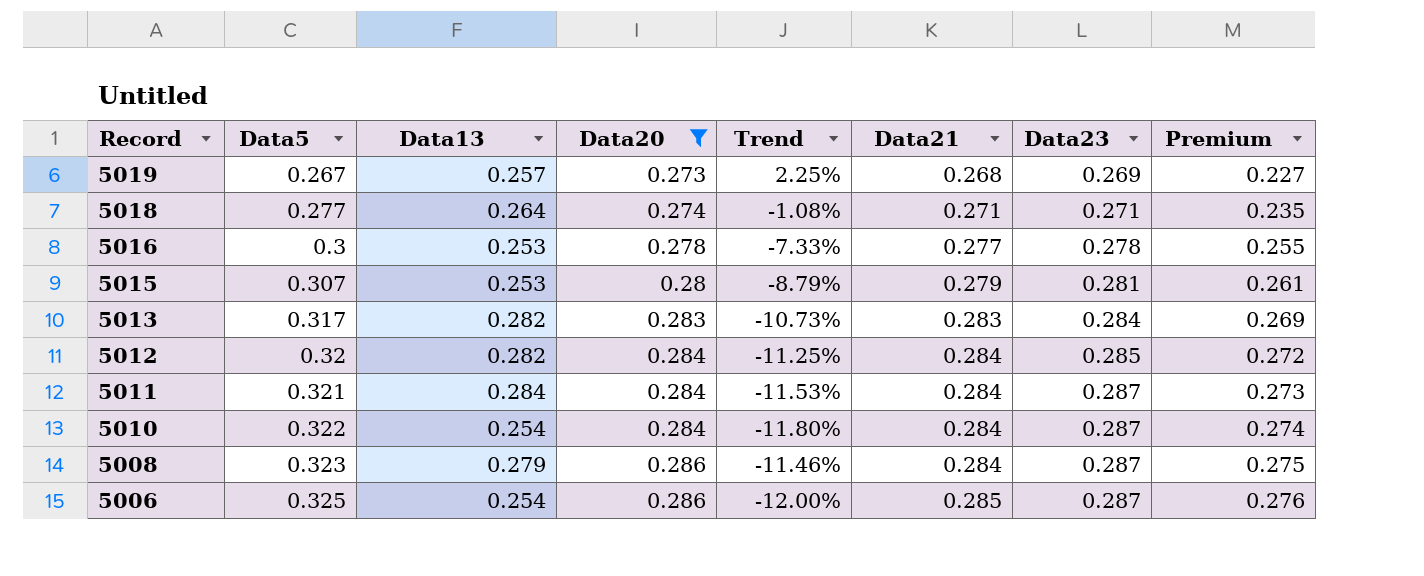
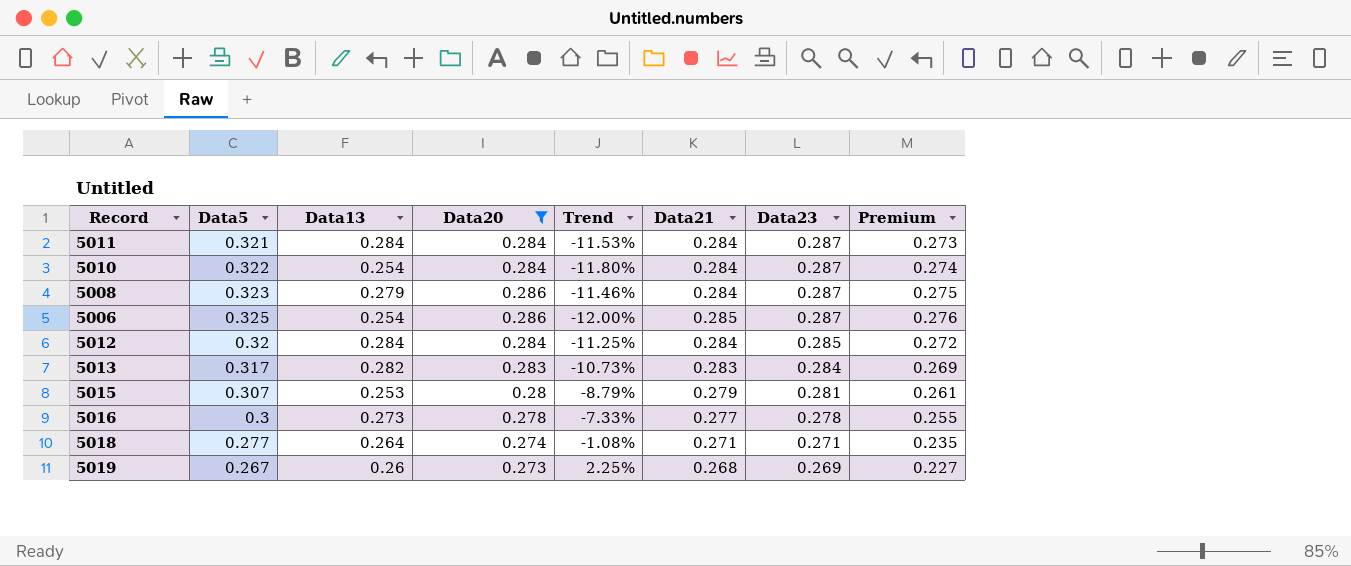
row order: Record descending -> Data23 descending
5012 | Data13: 0.282 -> 0.284
5016 | Data13: 0.253 -> 0.273
5019 | Data13: 0.257 -> 0.26

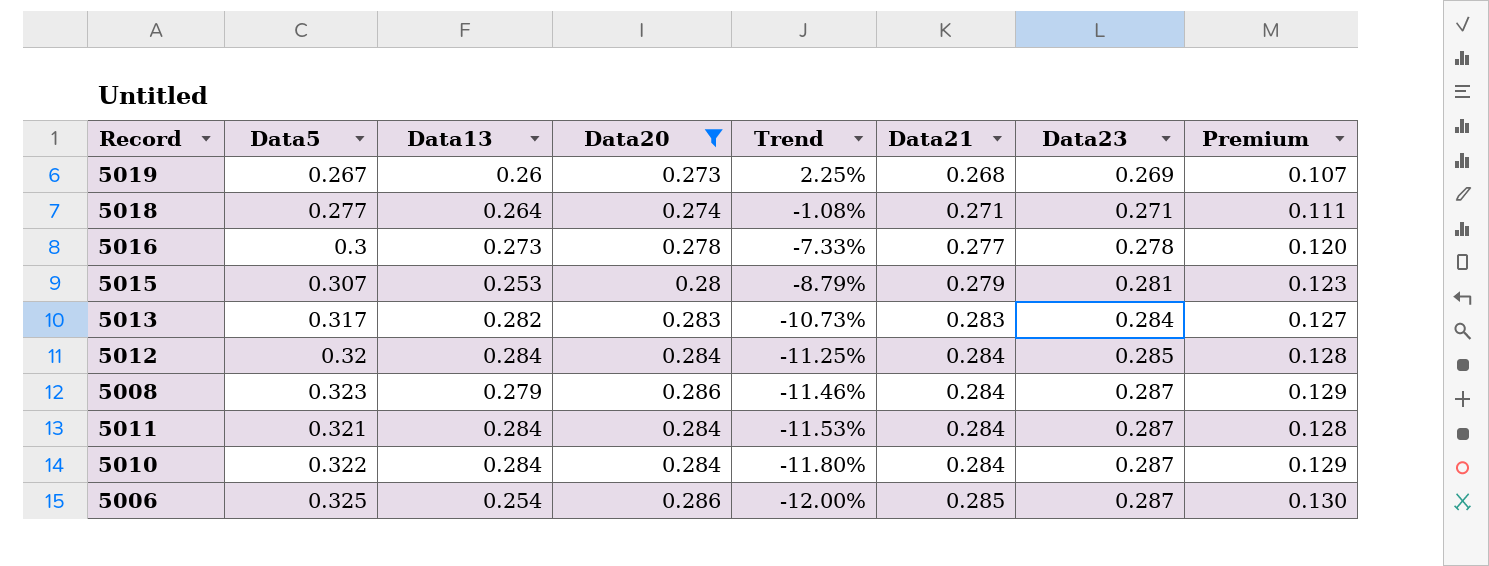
row order: Data23 descending -> Trend descending
column Premium | formula: [Data5] * 0.85 -> [Data5] * 0.4
5010 | Data13: 0.254 -> 0.284

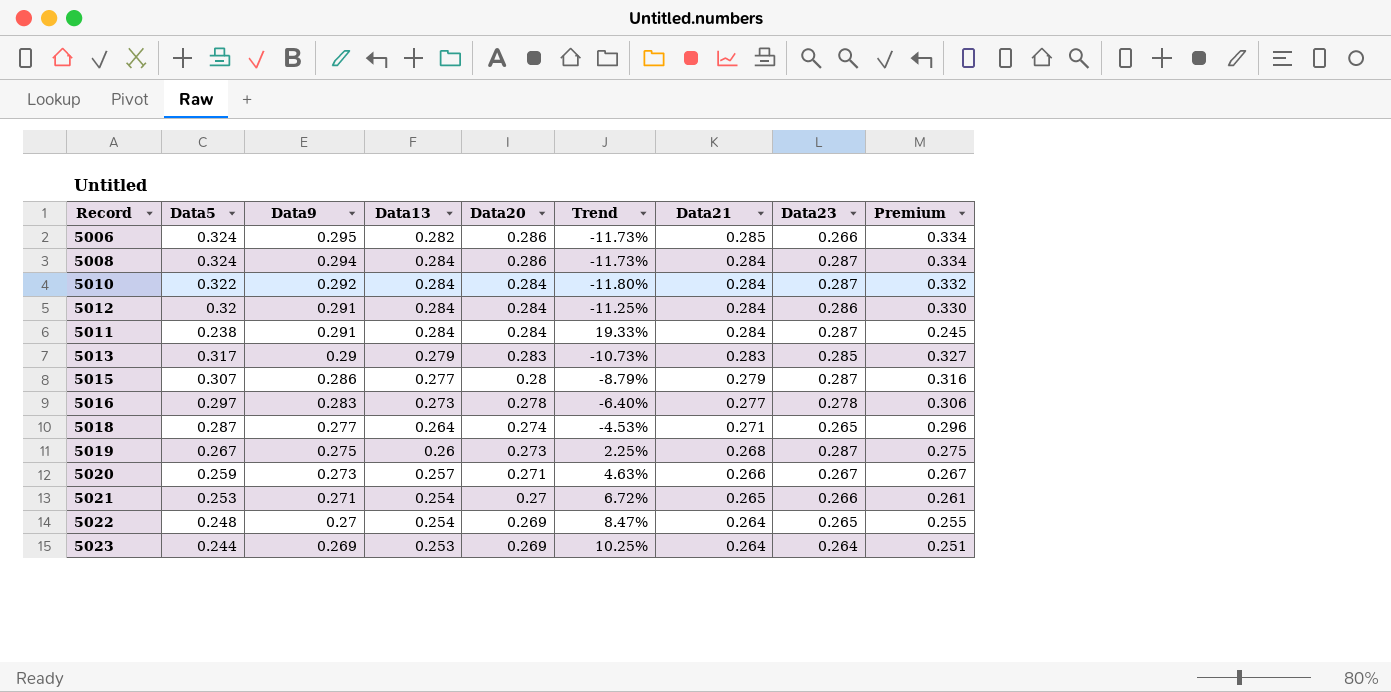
filter: Data20 >= 0.273 -> none
row order: Trend descending -> Data9 descending
column Data9 | position: none -> 3
column Premium | formula: [Data5] * 0.4 -> [Data5] * 1.03
5006 | Data5: 0.325 -> 0.324
5006 | Data13: 0.254 -> 0.282
5006 | Trend: -12.00% -> -11.73%
5006 | Data23: 0.287 -> 0.266
5008 | Data5: 0.323 -> 0.324
5008 | Data13: 0.279 -> 0.284
5008 | Trend: -11.46% -> -11.73%
5012 | Data23: 0.285 -> 0.286
5011 | Data5: 0.321 -> 0.238
5011 | Trend: -11.53% -> 19.33%
5013 | Data13: 0.282 -> 0.279
5013 | Data23: 0.284 -> 0.285
5015 | Data13: 0.253 -> 0.277
5015 | Data23: 0.281 -> 0.287
5016 | Data5: 0.3 -> 0.297
5016 | Trend: -7.33% -> -6.40%
5018 | Data5: 0.277 -> 0.287
5018 | Trend: -1.08% -> -4.53%
5018 | Data23: 0.271 -> 0.265
5019 | Data23: 0.269 -> 0.287

